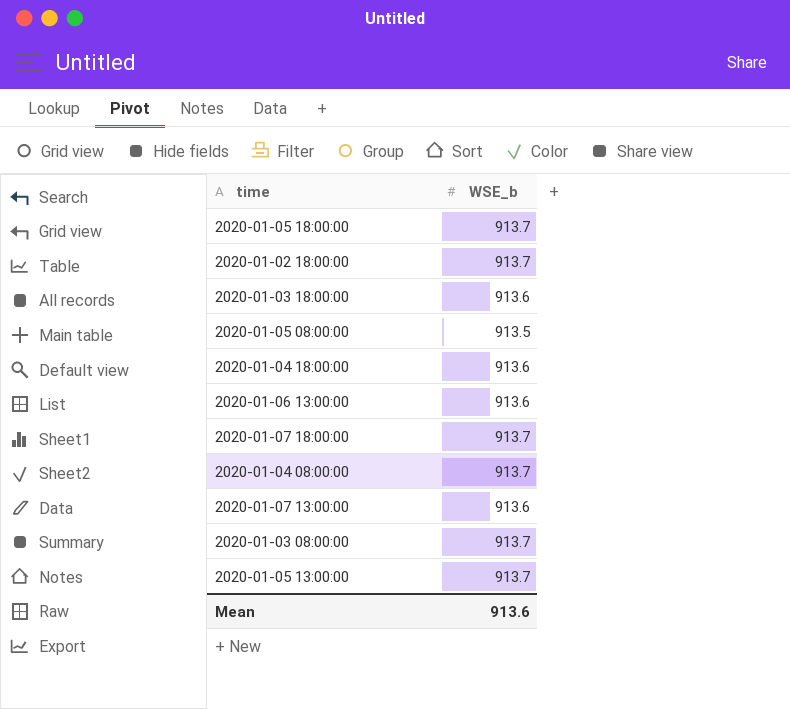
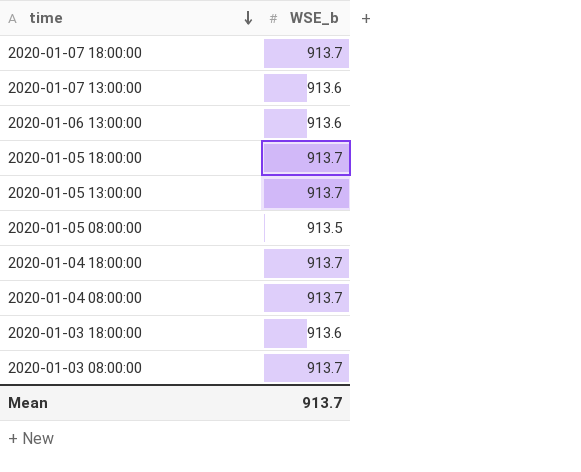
row order: none -> time descending
row 2020-01-02 18:00:00: 913.7 -> none
2020-01-04 18:00:00 | WSE_b: 913.6 -> 913.7
Mean | WSE_b: 913.6 -> 913.7

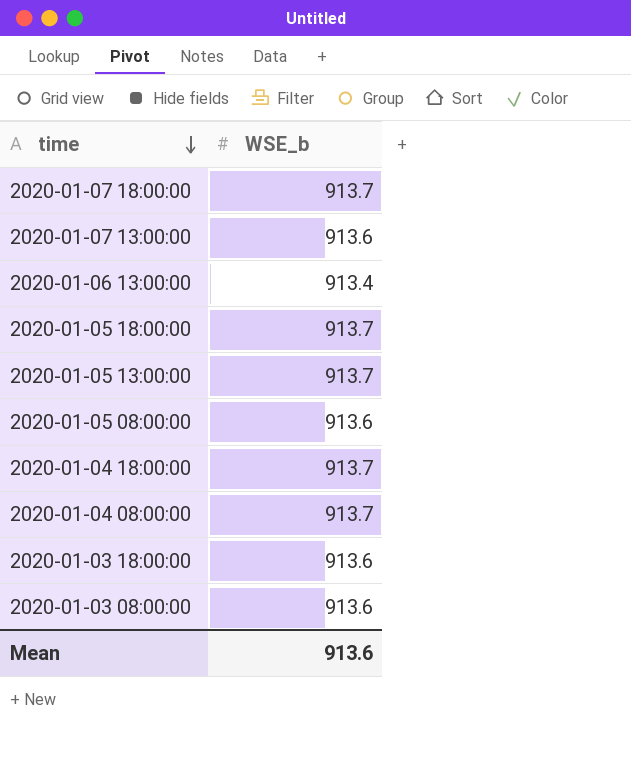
2020-01-06 13:00:00 | WSE_b: 913.6 -> 913.4
2020-01-05 08:00:00 | WSE_b: 913.5 -> 913.6
2020-01-03 08:00:00 | WSE_b: 913.7 -> 913.6
Mean | WSE_b: 913.7 -> 913.6

